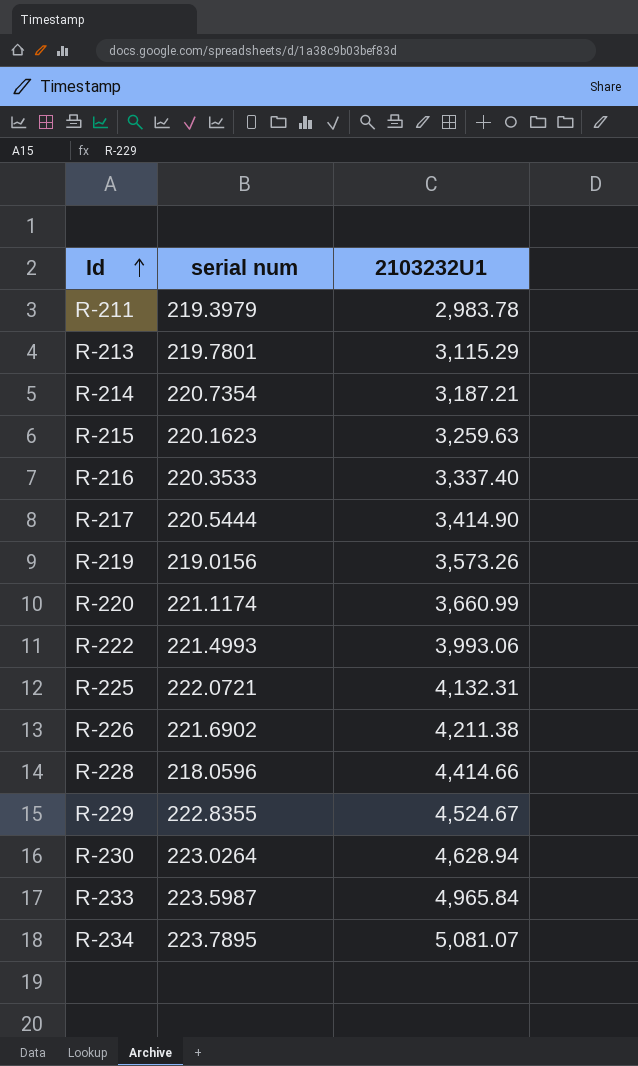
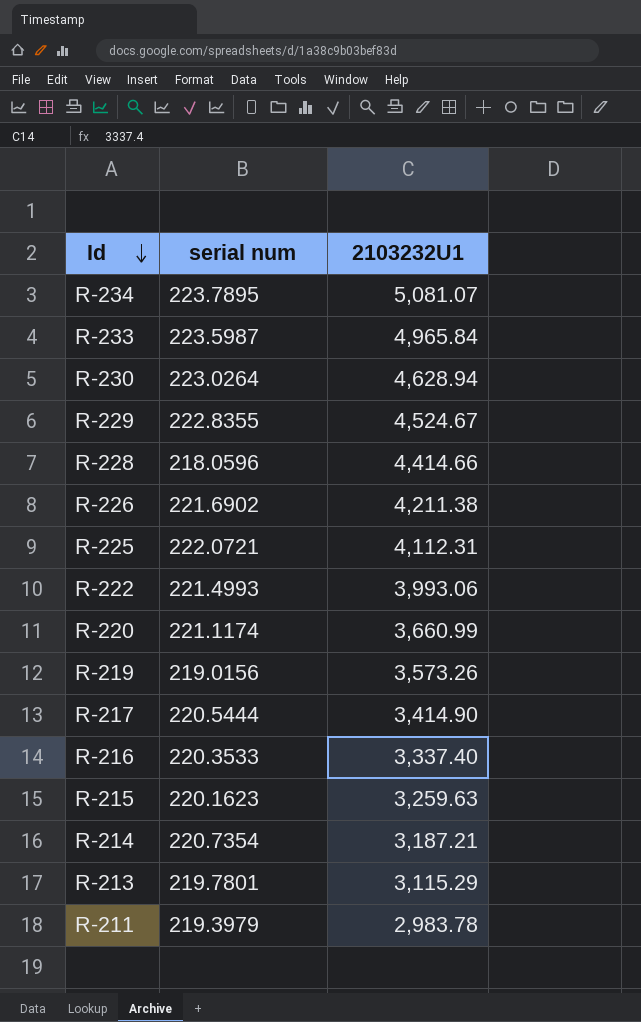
row order: Id ascending -> Id descending
R-225 | 2103232U1: 4,132.31 -> 4,112.31

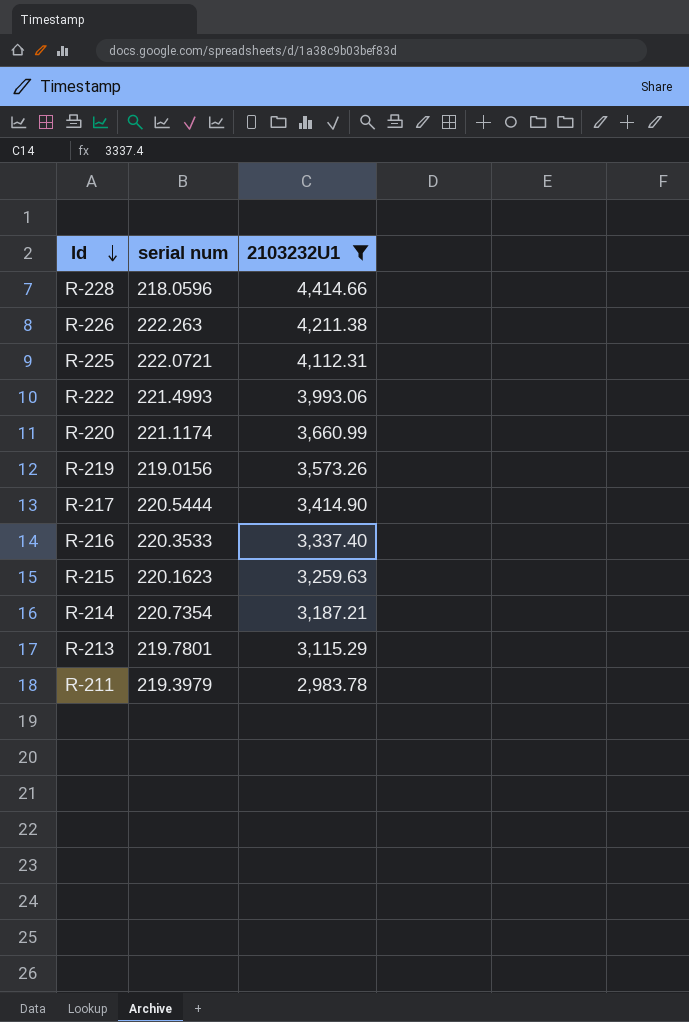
filter: none -> 2103232U1 <= 4,414.66
R-226 | serial num: 221.6902 -> 222.263

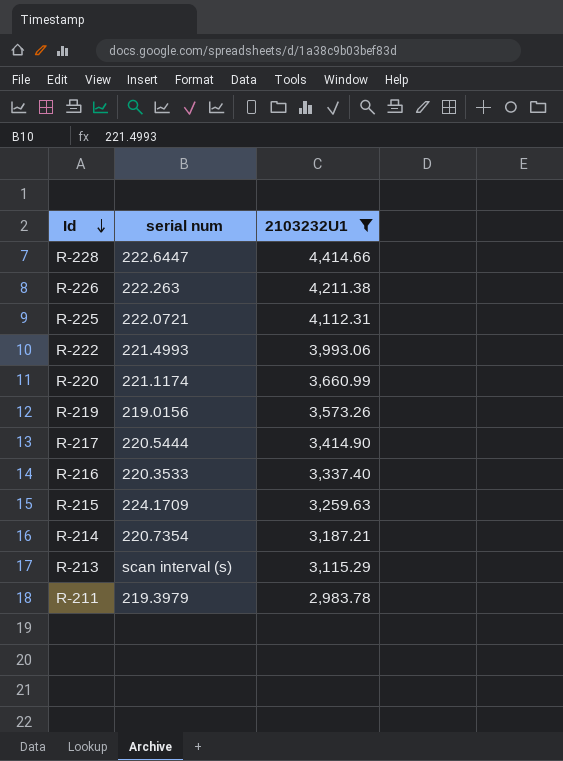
R-228 | serial num: 218.0596 -> 222.6447
R-215 | serial num: 220.1623 -> 224.1709
R-213 | serial num: 219.7801 -> scan interval (s)

